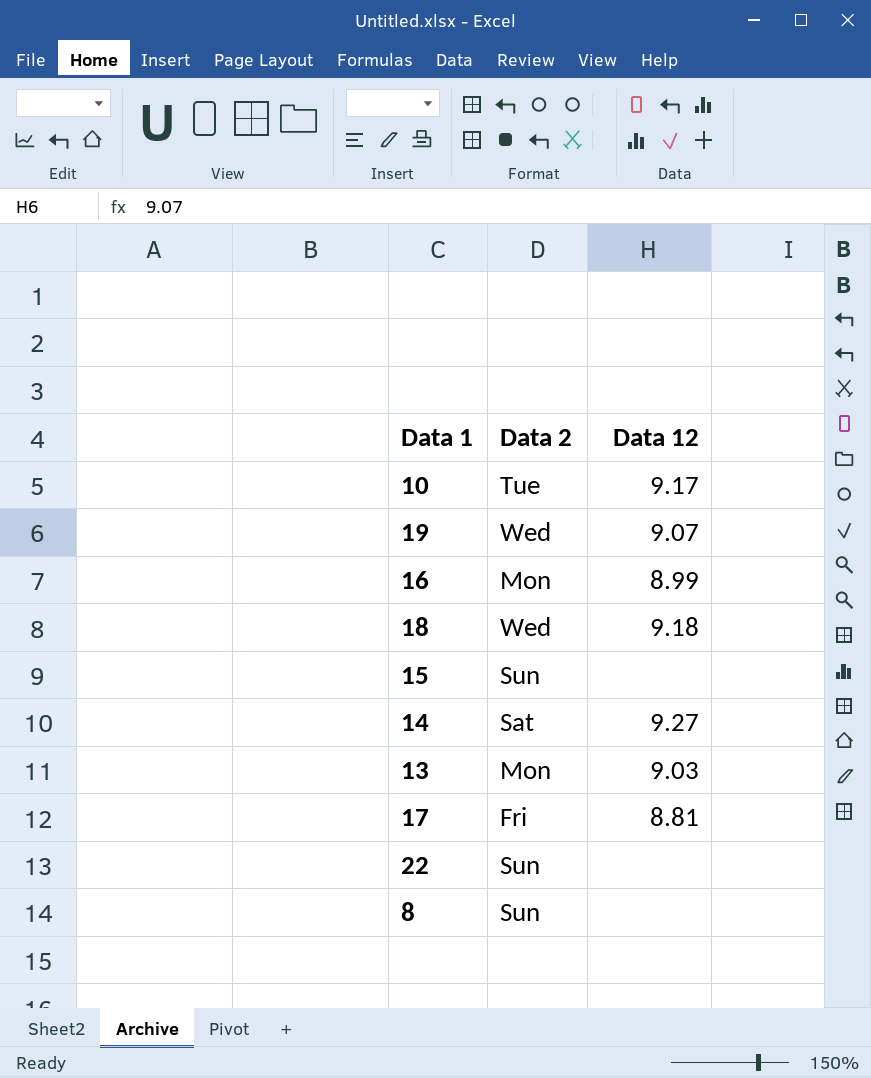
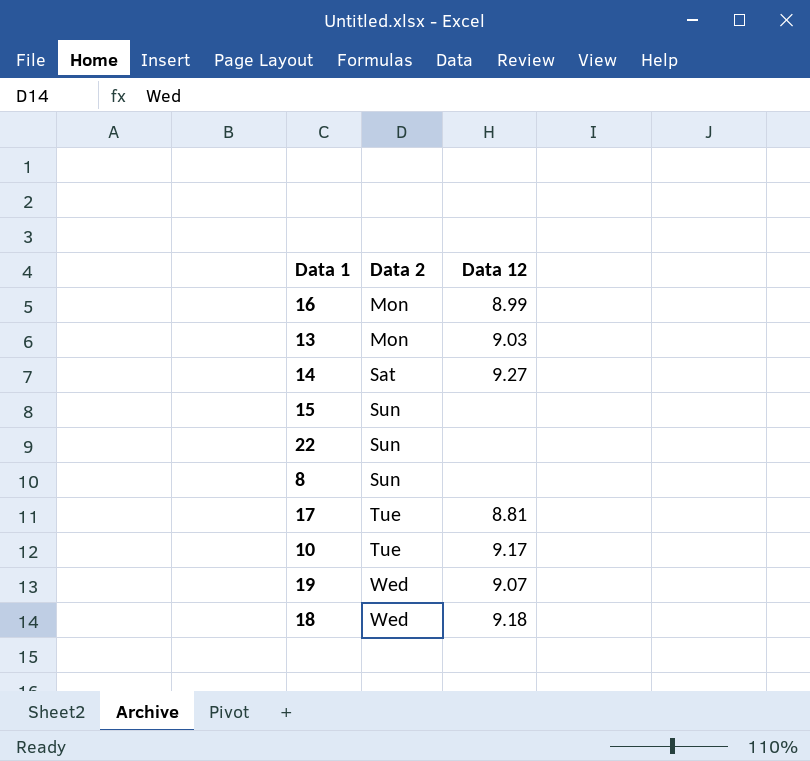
row order: none -> Data 2 ascending
17 | Data 2: Fri -> Tue

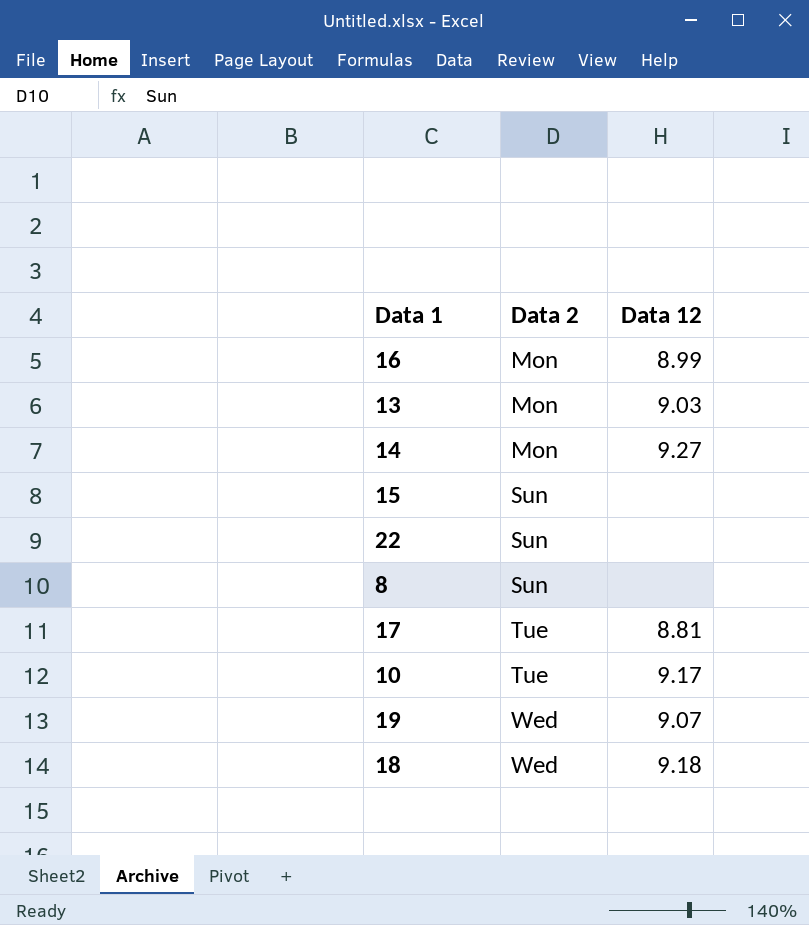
14 | Data 2: Sat -> Mon

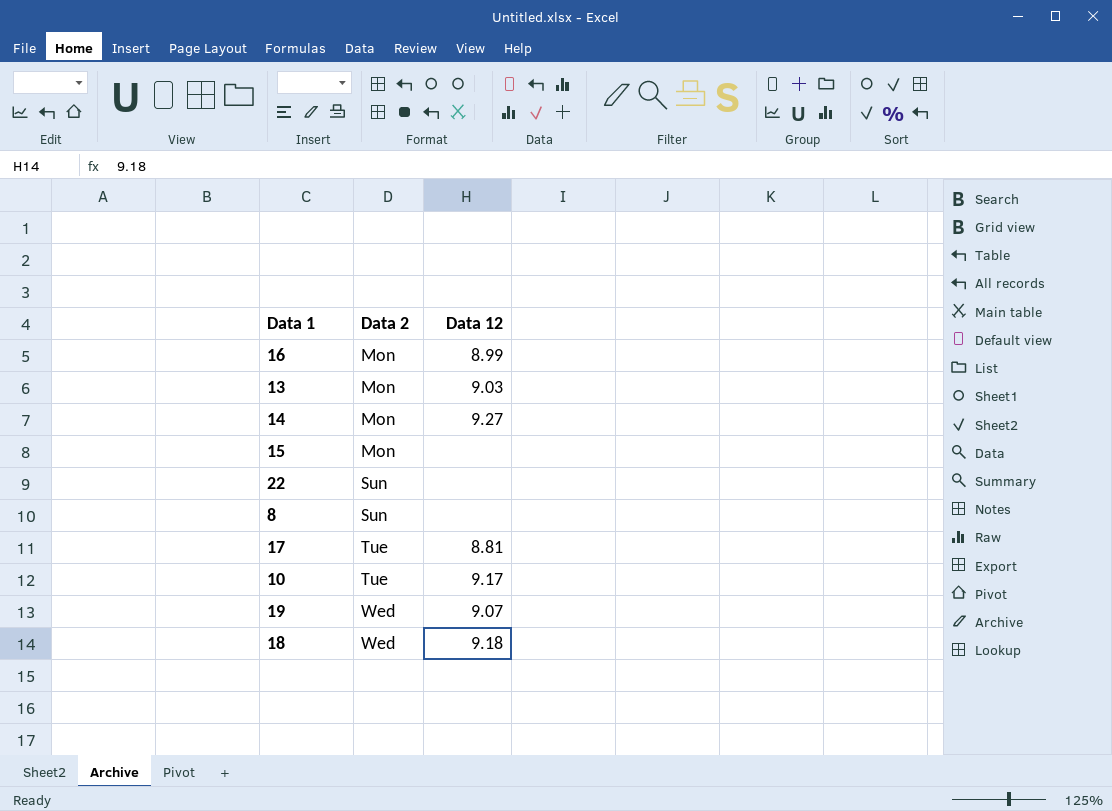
15 | Data 2: Sun -> Mon

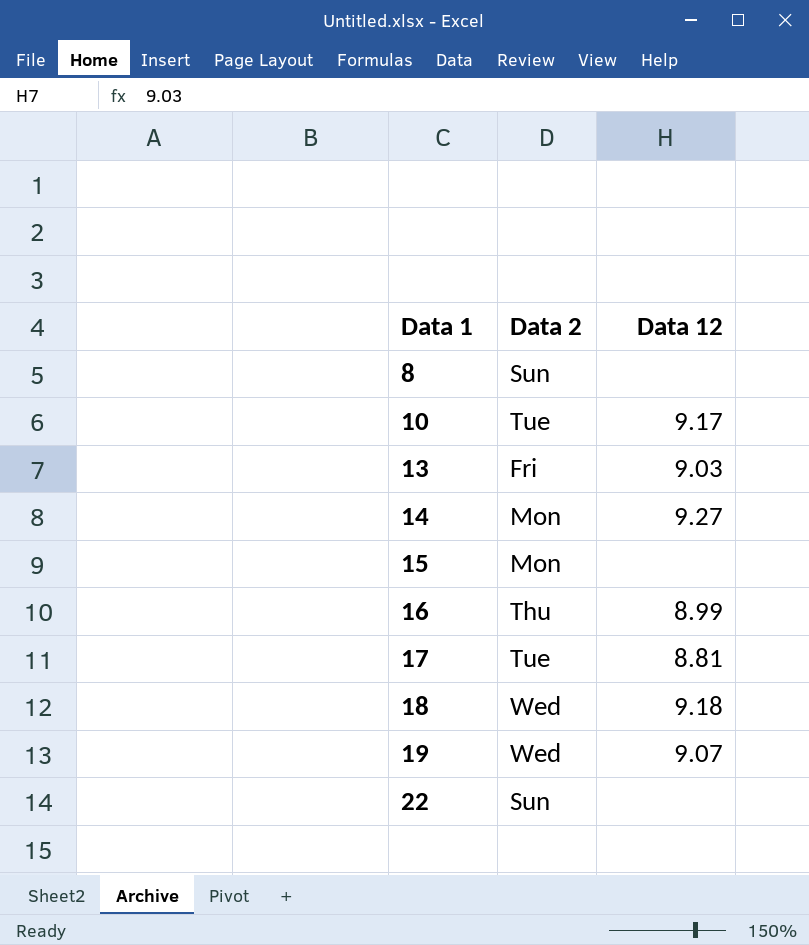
row order: Data 2 ascending -> Data 1 ascending
13 | Data 2: Mon -> Fri
16 | Data 2: Mon -> Thu

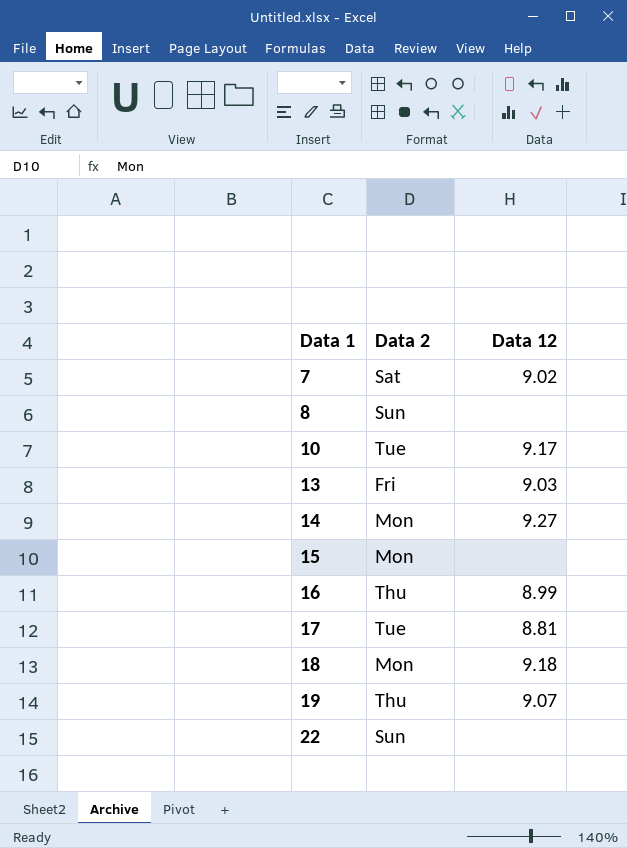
row 7: none -> Sat | 9.02
18 | Data 2: Wed -> Mon
19 | Data 2: Wed -> Thu

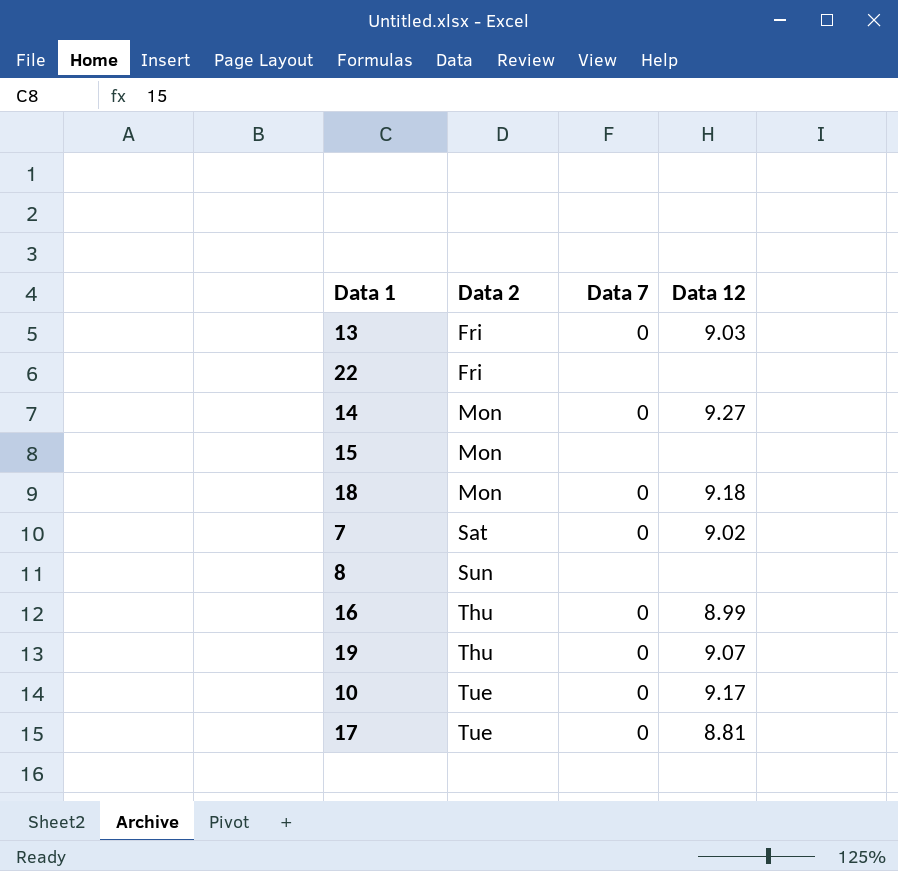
row order: Data 1 ascending -> Data 2 ascending
column Data 7 | position: none -> 3
22 | Data 2: Sun -> Fri

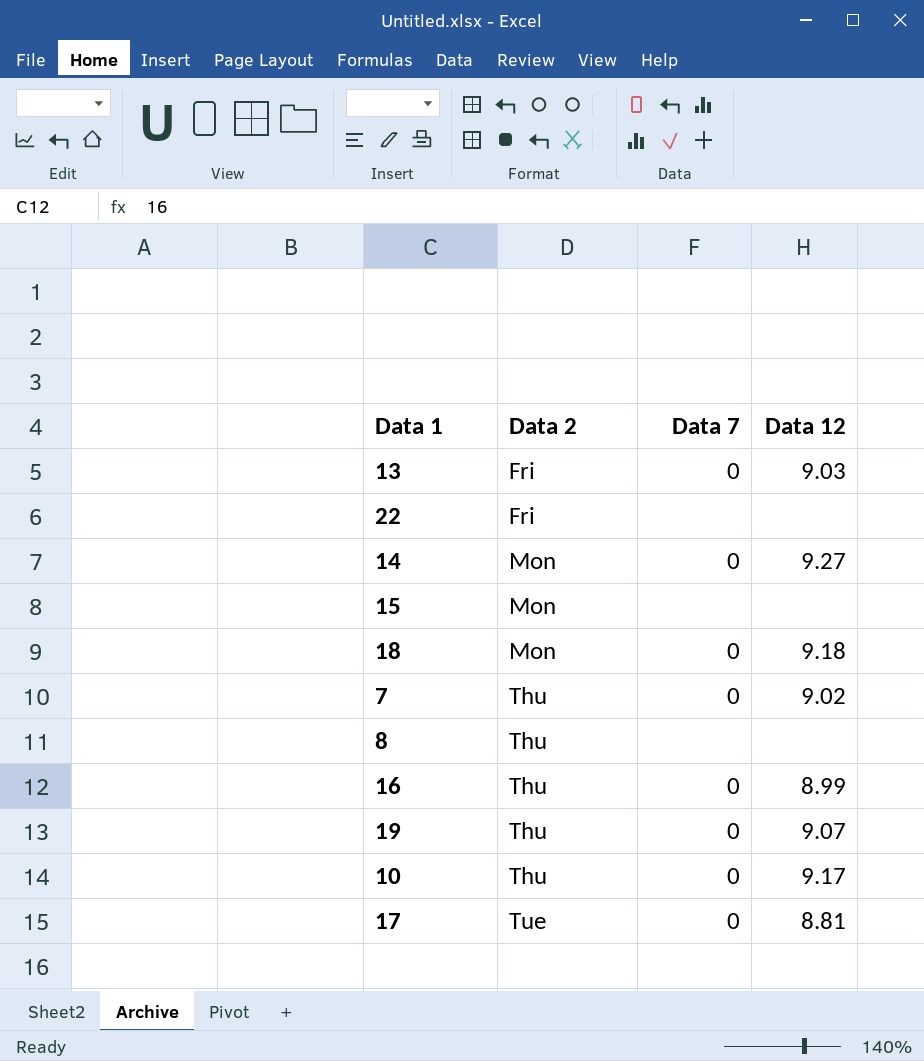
7 | Data 2: Sat -> Thu
8 | Data 2: Sun -> Thu
10 | Data 2: Tue -> Thu

